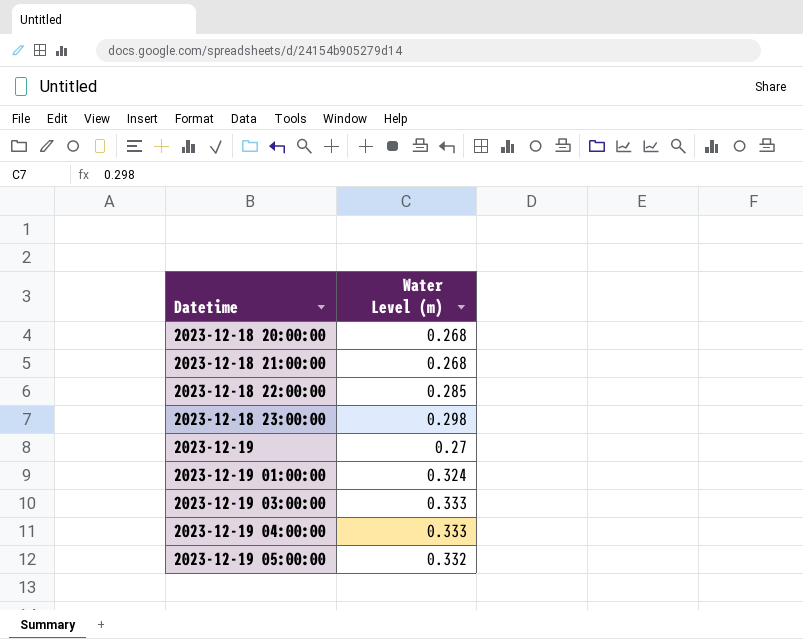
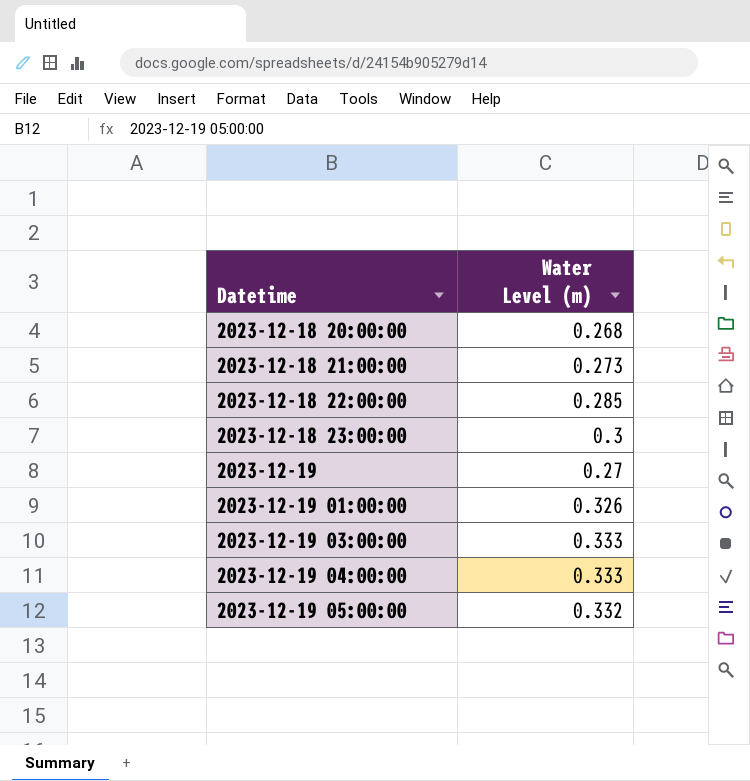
2023-12-18 21:00:00 | Water Level (m): 0.268 -> 0.273
2023-12-18 23:00:00 | Water Level (m): 0.298 -> 0.3
2023-12-19 01:00:00 | Water Level (m): 0.324 -> 0.326

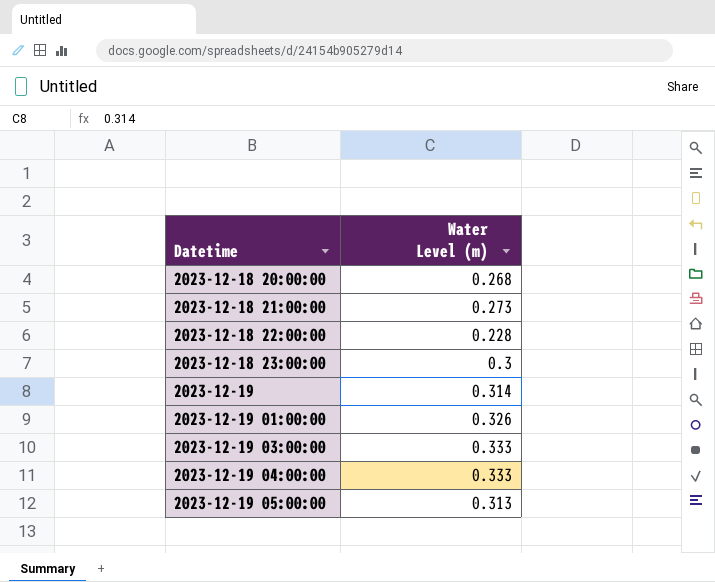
2023-12-18 22:00:00 | Water Level (m): 0.285 -> 0.228
2023-12-19 | Water Level (m): 0.27 -> 0.314
2023-12-19 05:00:00 | Water Level (m): 0.332 -> 0.313

